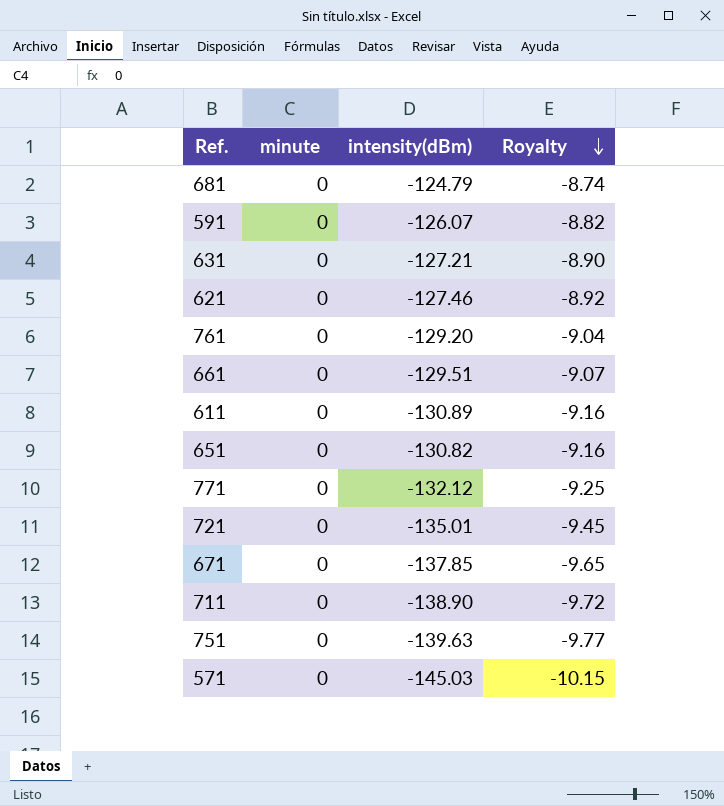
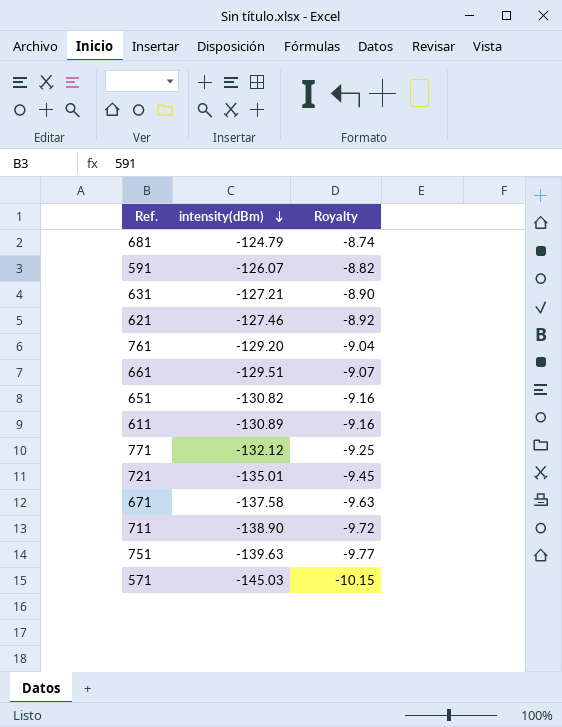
row order: Royalty descending -> intensity(dBm) descending
column minute | position: 2 -> none
671 | intensity(dBm): -137.85 -> -137.58
671 | Royalty: -9.65 -> -9.63

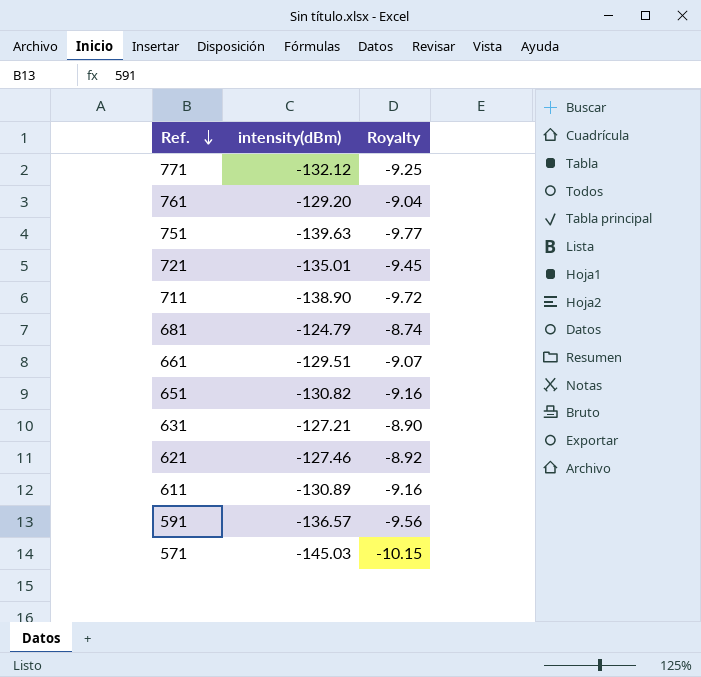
row order: intensity(dBm) descending -> Ref. descending
row 671: -137.58 | -9.63 -> none
591 | intensity(dBm): -126.07 -> -136.57
591 | Royalty: -8.82 -> -9.56

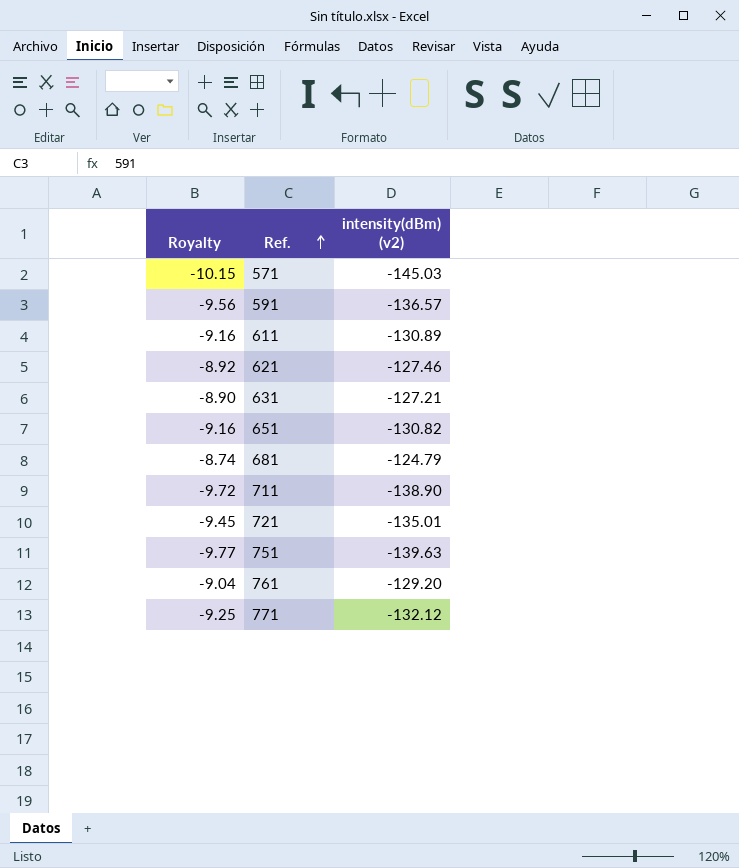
row order: Ref. descending -> Ref. ascending
column Royalty | position: 3 -> 1
column name: intensity(dBm) -> intensity(dBm) (v2)
row 661: -129.51 | -9.07 -> none

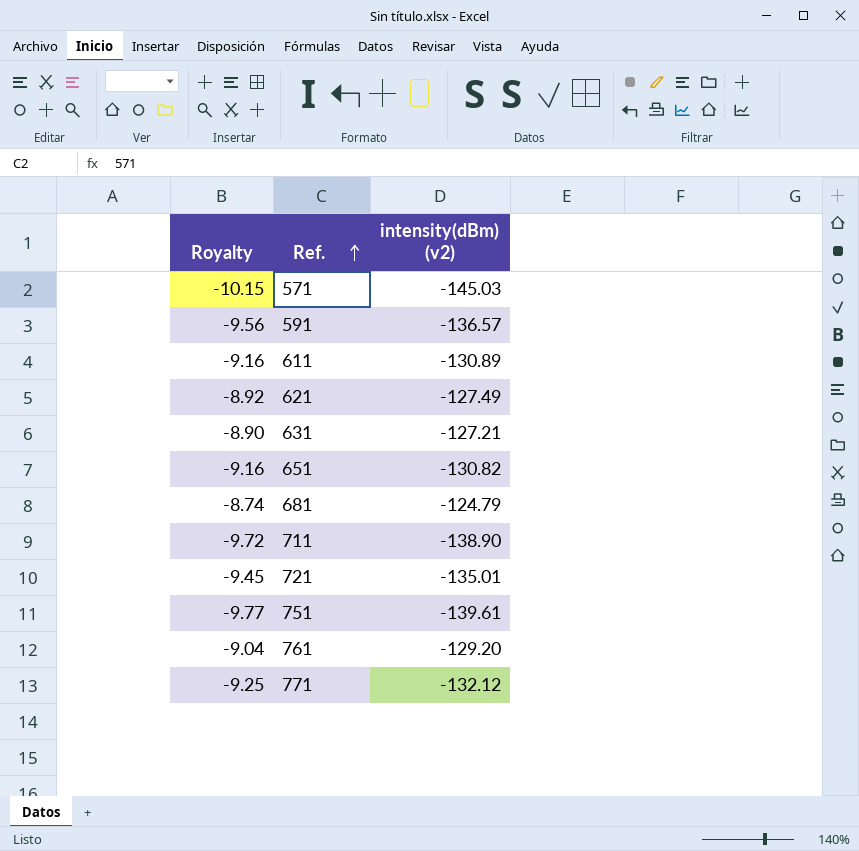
621 | intensity(dBm) (v2): -127.46 -> -127.49
751 | intensity(dBm) (v2): -139.63 -> -139.61

